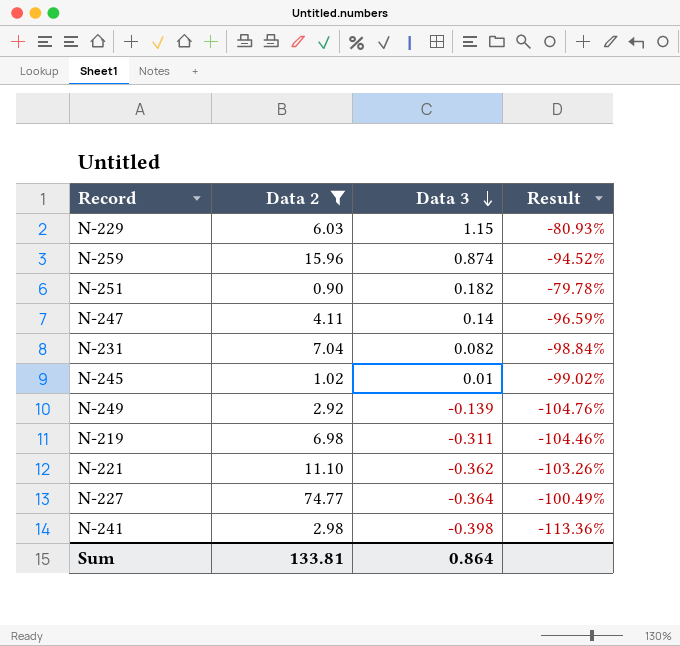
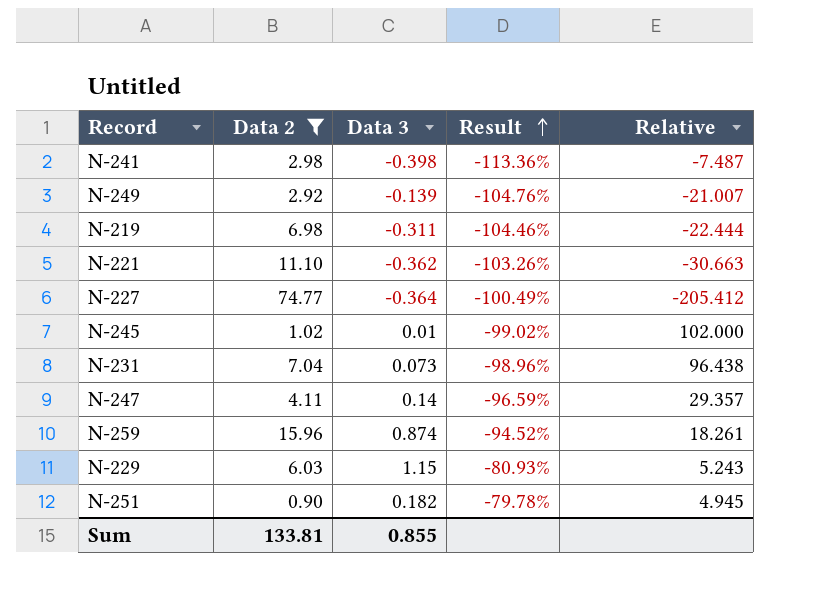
row order: Data 3 descending -> Result ascending
column Relative | formula: none -> [Data 2] / [Data 3]
N-231 | Data 3: 0.082 -> 0.073
N-231 | Result: -98.84% -> -98.96%
Sum | Data 3: 0.864 -> 0.855

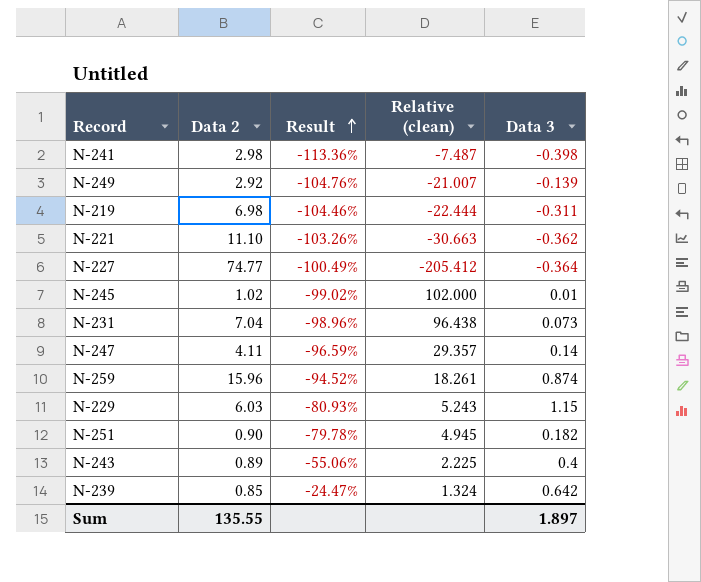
filter: Data 2 >= 0.90 -> none
column name: Relative -> Relative (clean)
column Data 3 | position: 3 -> 5
Sum | Data 2: 133.81 -> 135.55
Sum | Data 3: 0.855 -> 1.897

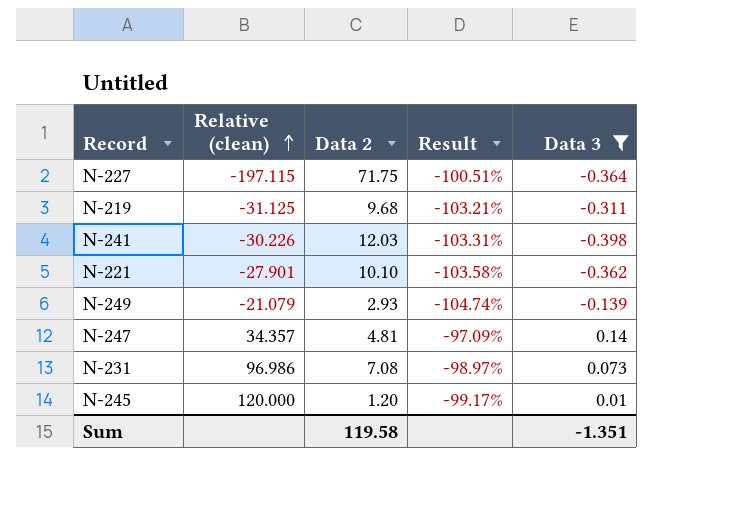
filter: none -> Data 3 <= 0.14
row order: Result ascending -> Relative (clean) ascending
column Relative (clean) | position: 4 -> 2
N-227 | Relative (clean): -205.412 -> -197.115
N-227 | Data 2: 74.77 -> 71.75
N-227 | Result: -100.49% -> -100.51%
N-219 | Relative (clean): -22.444 -> -31.125
N-219 | Data 2: 6.98 -> 9.68
N-219 | Result: -104.46% -> -103.21%
N-241 | Relative (clean): -7.487 -> -30.226
N-241 | Data 2: 2.98 -> 12.03
N-241 | Result: -113.36% -> -103.31%
N-221 | Relative (clean): -30.663 -> -27.901
N-221 | Data 2: 11.10 -> 10.10
N-221 | Result: -103.26% -> -103.58%
N-249 | Relative (clean): -21.007 -> -21.079
N-249 | Data 2: 2.92 -> 2.93
N-249 | Result: -104.76% -> -104.74%
N-247 | Relative (clean): 29.357 -> 34.357
N-247 | Data 2: 4.11 -> 4.81
N-247 | Result: -96.59% -> -97.09%
N-231 | Relative (clean): 96.438 -> 96.986
N-231 | Data 2: 7.04 -> 7.08
N-231 | Result: -98.96% -> -98.97%
N-245 | Relative (clean): 102.000 -> 120.000
N-245 | Data 2: 1.02 -> 1.20
N-245 | Result: -99.02% -> -99.17%
Sum | Data 2: 135.55 -> 119.58
Sum | Data 3: 1.897 -> -1.351

